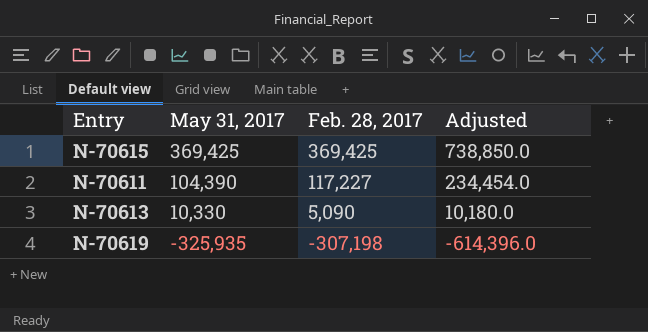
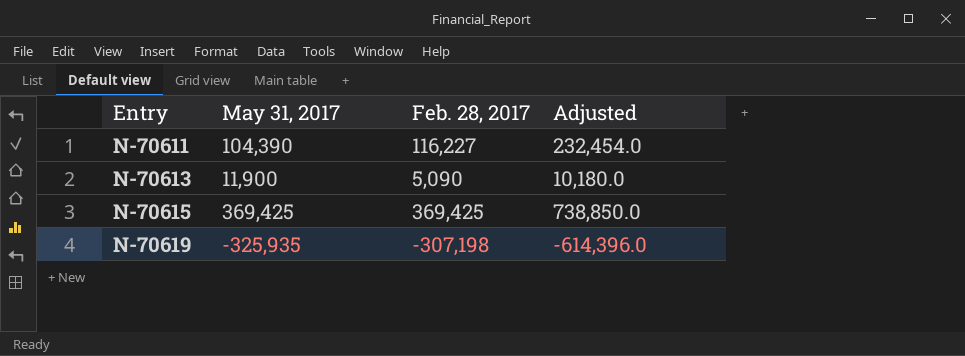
row order: May 31, 2017 descending -> Entry ascending
N-70611 | Feb. 28, 2017: 117,227 -> 116,227
N-70611 | Adjusted: 234,454.0 -> 232,454.0
N-70613 | May 31, 2017: 10,330 -> 11,900

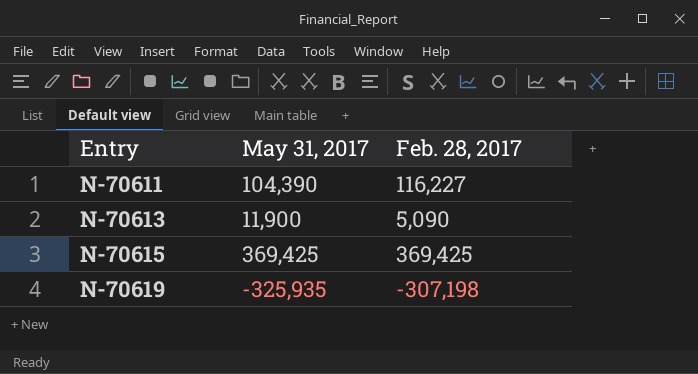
column Adjusted | formula: [Feb. 28, 2017] * 2 -> none

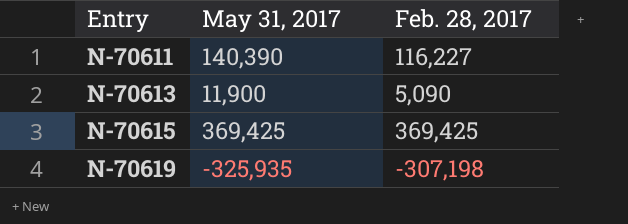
N-70611 | May 31, 2017: 104,390 -> 140,390

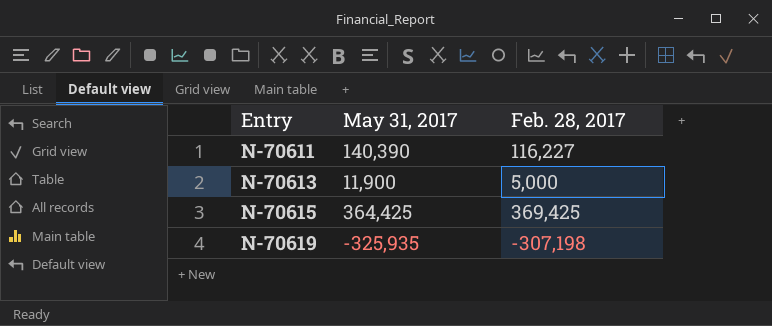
N-70613 | Feb. 28, 2017: 5,090 -> 5,000
N-70615 | May 31, 2017: 369,425 -> 364,425

